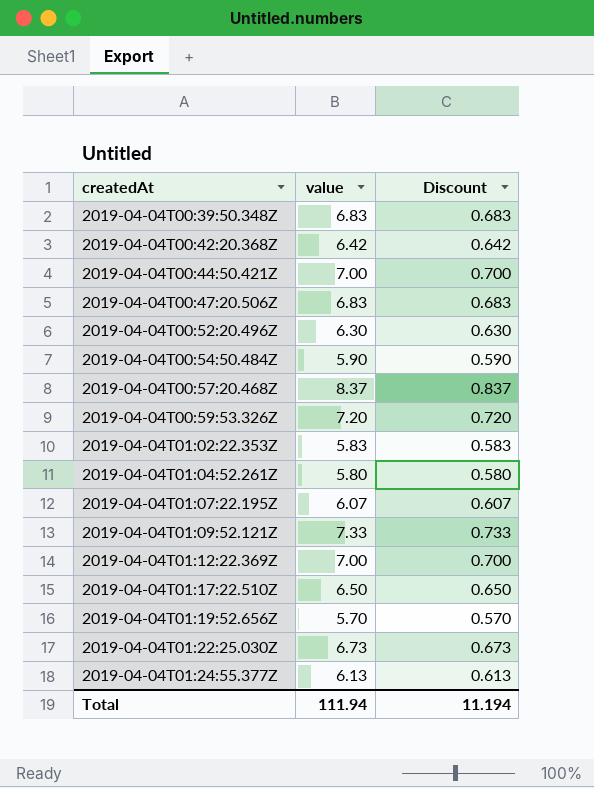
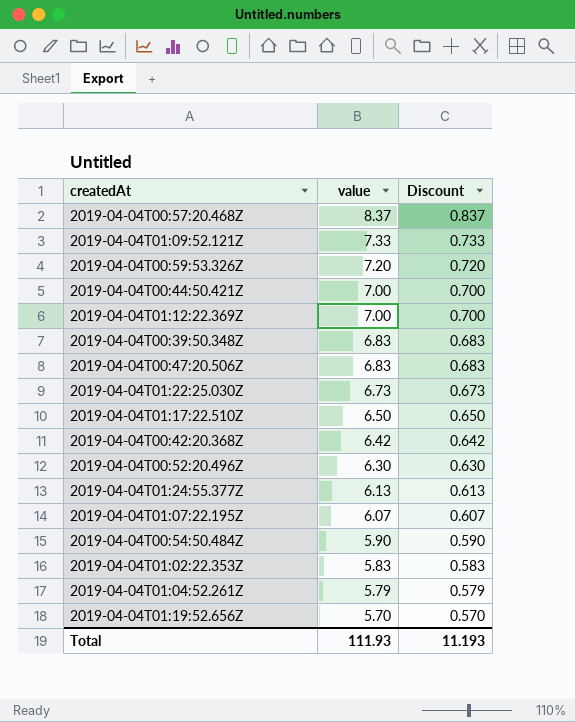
row order: createdAt ascending -> value descending
2019-04-04T01:04:52.261Z | value: 5.80 -> 5.79
2019-04-04T01:04:52.261Z | Discount: 0.580 -> 0.579
Total | value: 111.94 -> 111.93
Total | Discount: 11.194 -> 11.193

